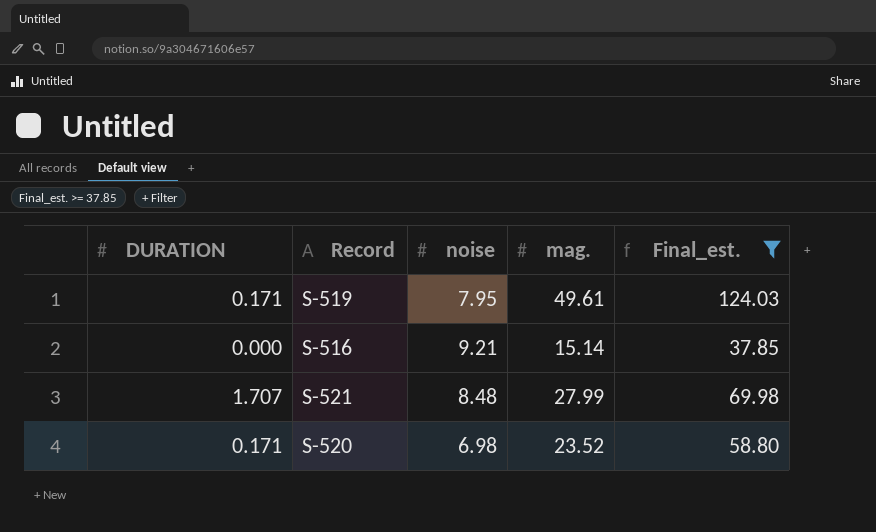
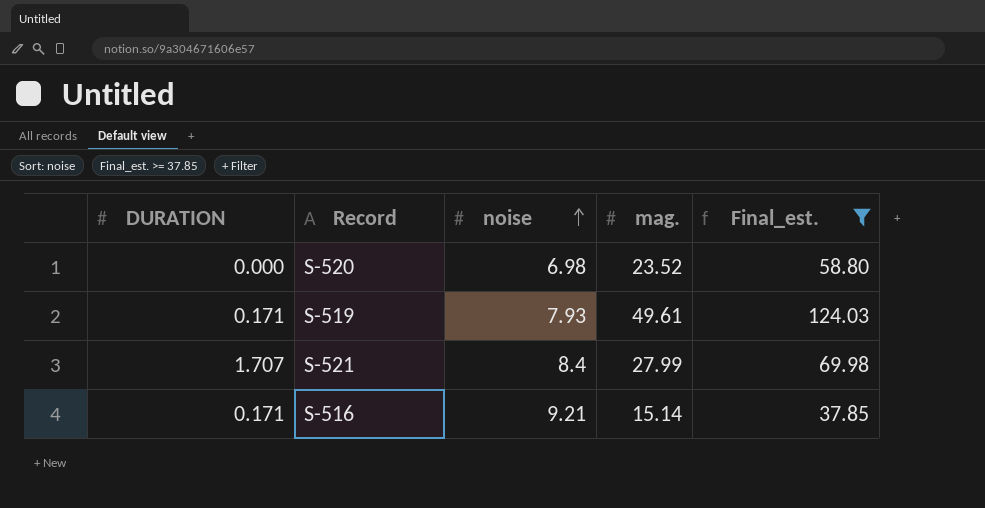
row order: none -> noise ascending
S-520 | DURATION: 0.171 -> 0.000
S-519 | noise: 7.95 -> 7.93
S-521 | noise: 8.48 -> 8.4
S-516 | DURATION: 0.000 -> 0.171

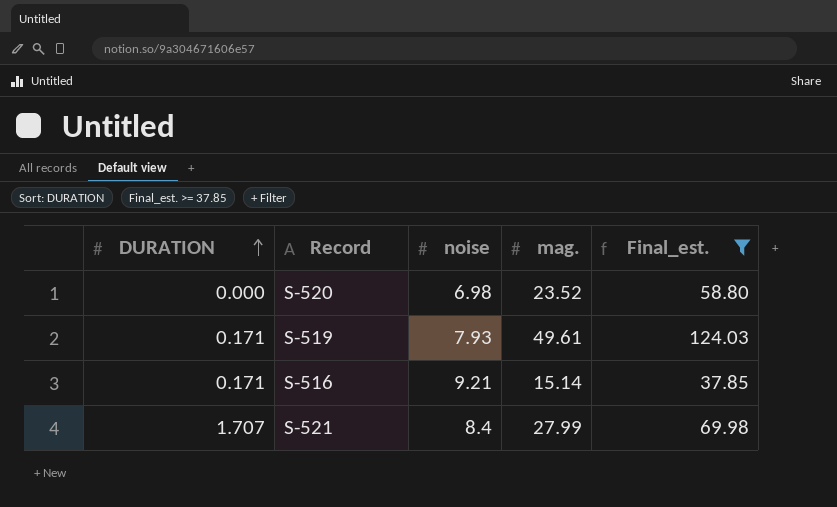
row order: noise ascending -> DURATION ascending

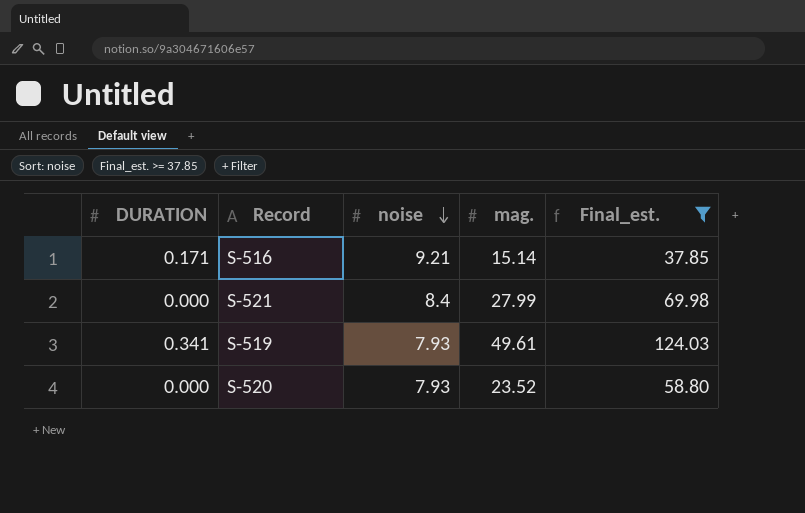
row order: DURATION ascending -> noise descending
S-521 | DURATION: 1.707 -> 0.000
S-519 | DURATION: 0.171 -> 0.341
S-520 | noise: 6.98 -> 7.93

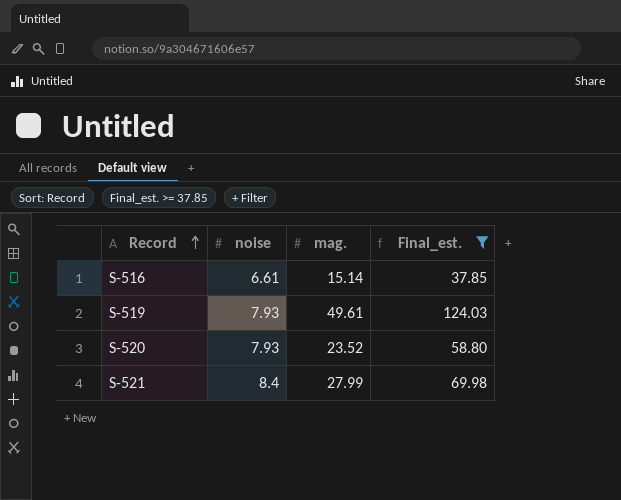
row order: noise descending -> Record ascending
column DURATION | position: 1 -> none
S-516 | noise: 9.21 -> 6.61

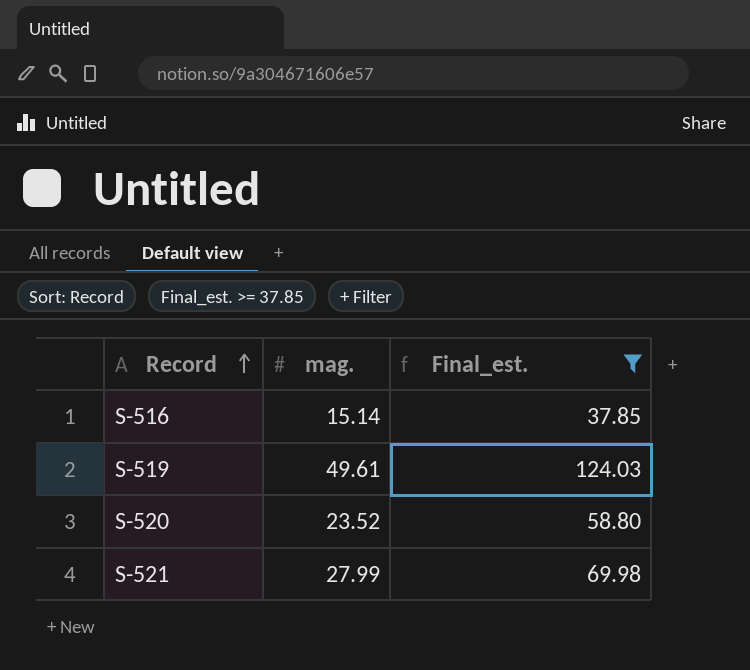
column noise | position: 2 -> none

